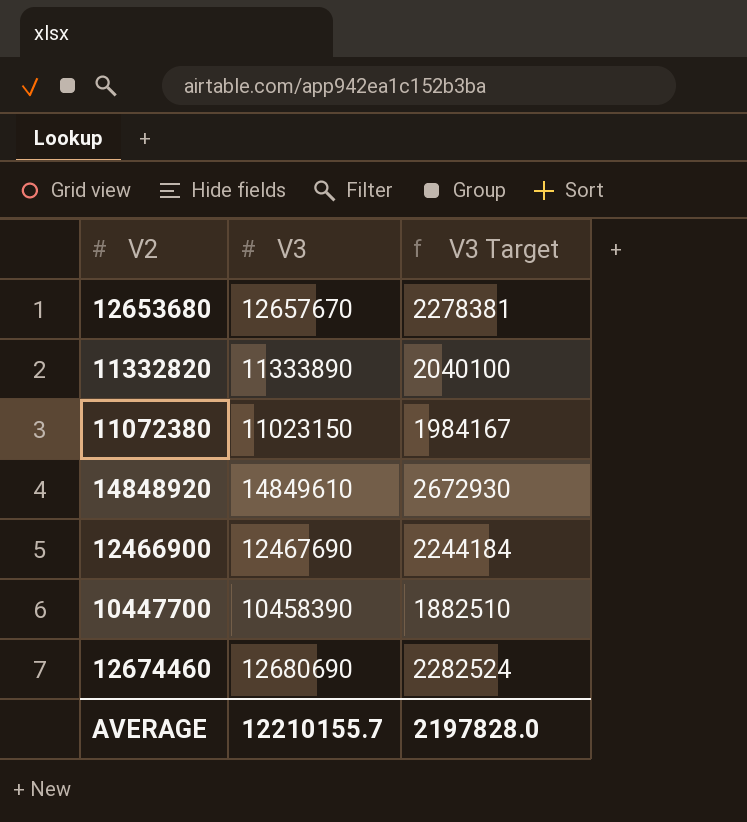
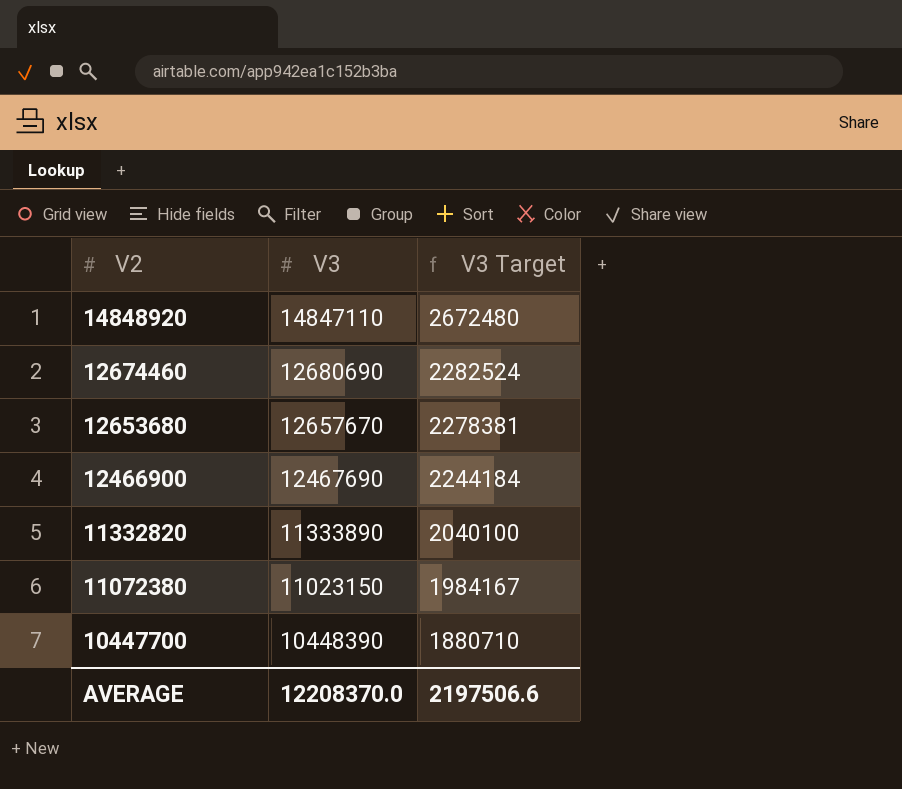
row order: none -> V2 descending
14848920 | V3: 14849610 -> 14847110
14848920 | V3 Target: 2672930 -> 2672480
10447700 | V3: 10458390 -> 10448390
10447700 | V3 Target: 1882510 -> 1880710
AVERAGE | V3: 12210155.7 -> 12208370.0
AVERAGE | V3 Target: 2197828.0 -> 2197506.6

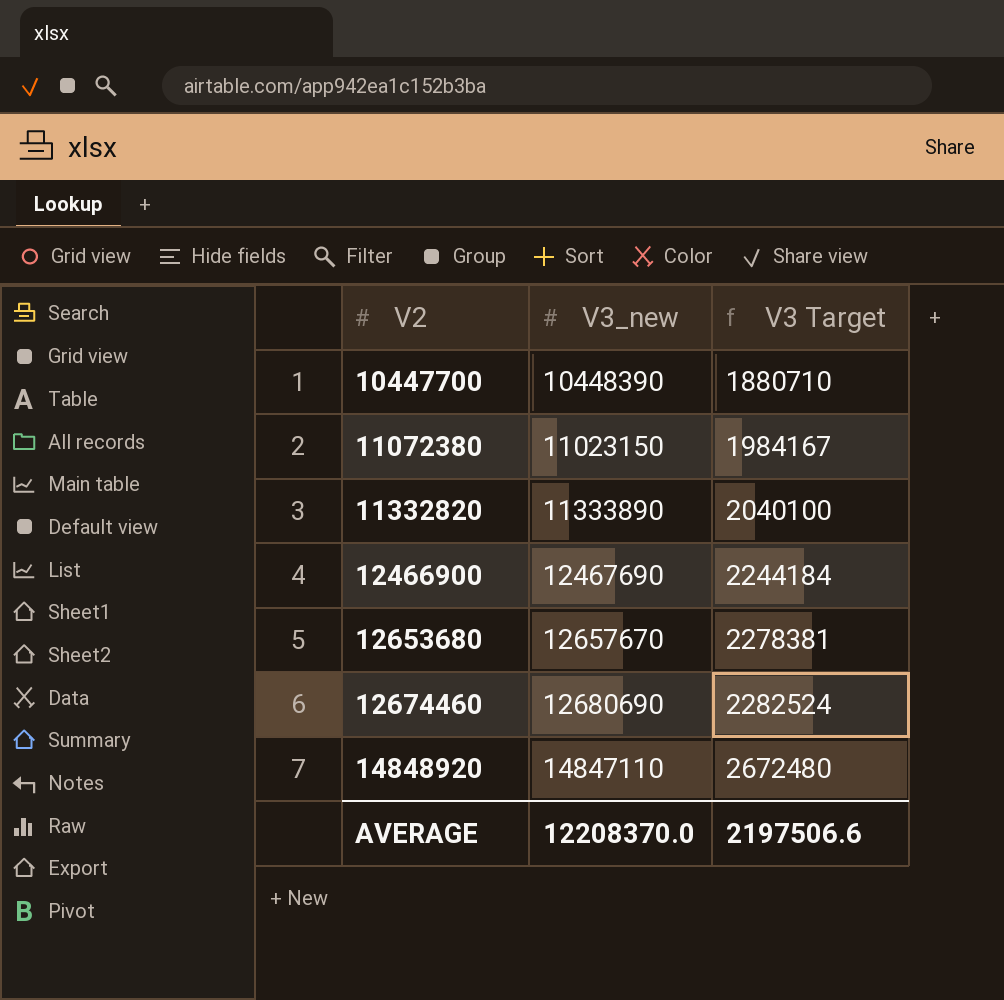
row order: V2 descending -> V2 ascending
column name: V3 -> V3_new

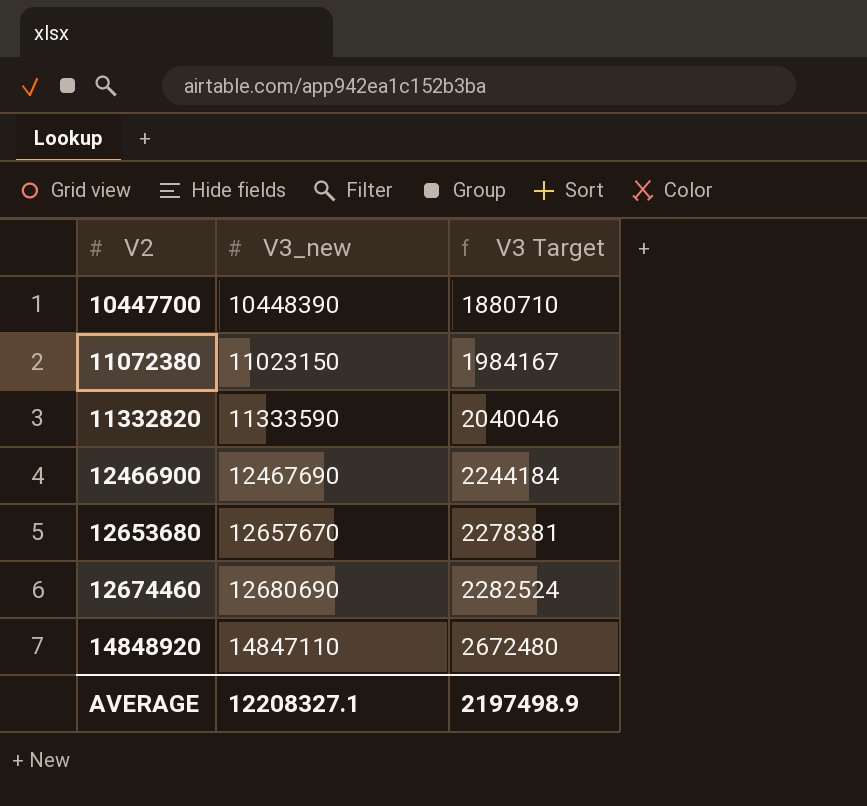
11332820 | V3_new: 11333890 -> 11333590
11332820 | V3 Target: 2040100 -> 2040046
AVERAGE | V3_new: 12208370.0 -> 12208327.1
AVERAGE | V3 Target: 2197506.6 -> 2197498.9

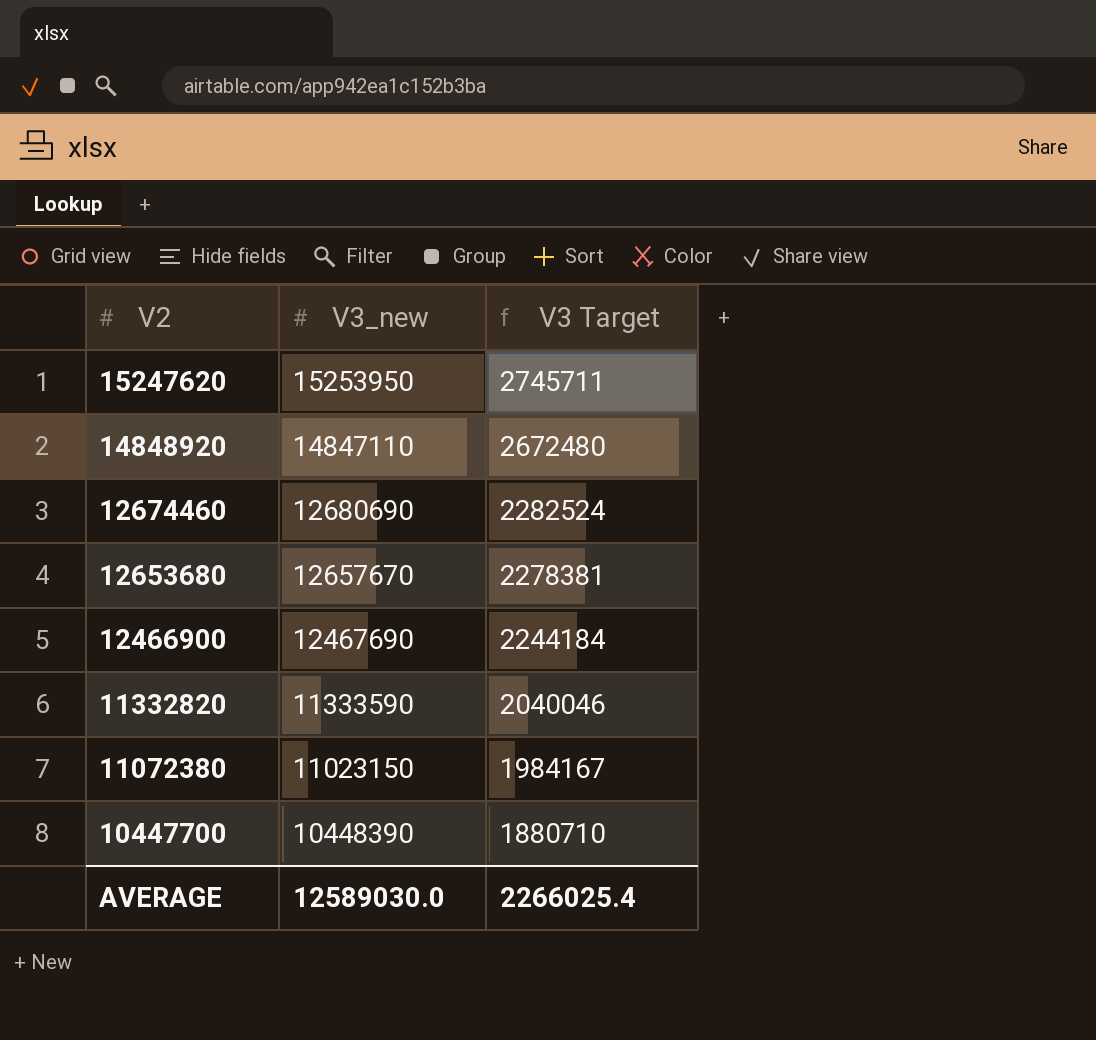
row order: V2 ascending -> V2 descending
row 15247620: none -> 15253950 | 2745711
AVERAGE | V3_new: 12208327.1 -> 12589030.0
AVERAGE | V3 Target: 2197498.9 -> 2266025.4

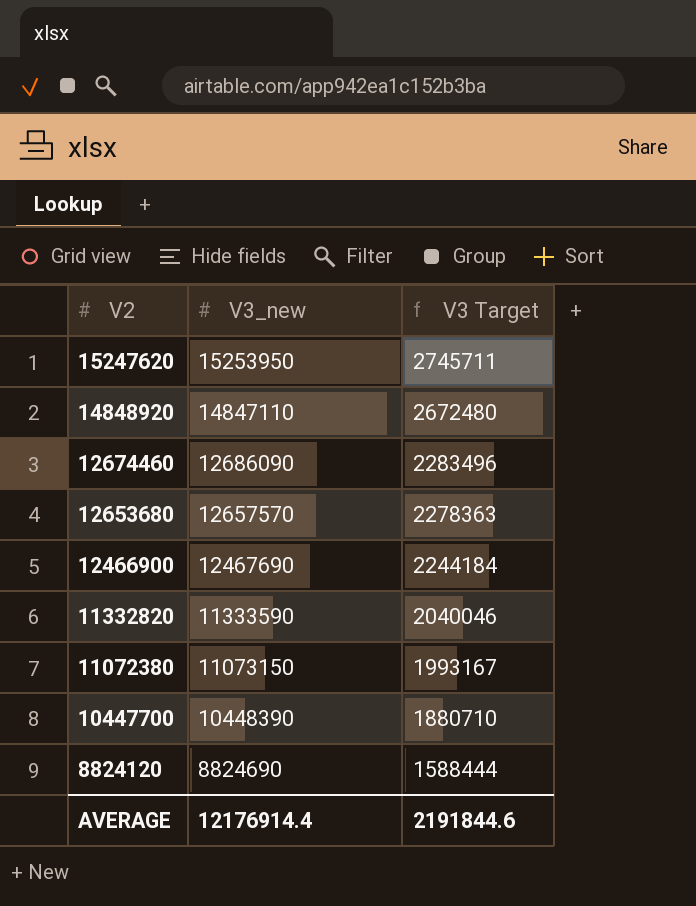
12674460 | V3_new: 12680690 -> 12686090
12674460 | V3 Target: 2282524 -> 2283496
12653680 | V3_new: 12657670 -> 12657570
12653680 | V3 Target: 2278381 -> 2278363
11072380 | V3_new: 11023150 -> 11073150
11072380 | V3 Target: 1984167 -> 1993167
row 8824120: none -> 8824690 | 1588444
AVERAGE | V3_new: 12589030.0 -> 12176914.4
AVERAGE | V3 Target: 2266025.4 -> 2191844.6

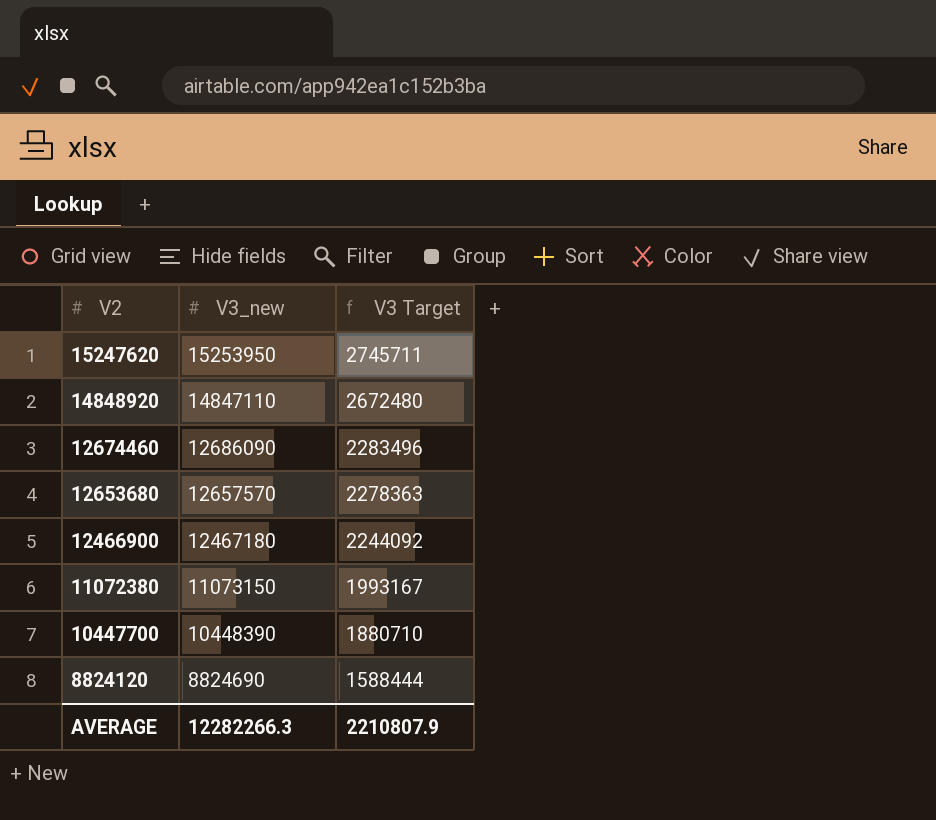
row 11332820: 11333590 | 2040046 -> none
12466900 | V3_new: 12467690 -> 12467180
12466900 | V3 Target: 2244184 -> 2244092
AVERAGE | V3_new: 12176914.4 -> 12282266.3
AVERAGE | V3 Target: 2191844.6 -> 2210807.9

